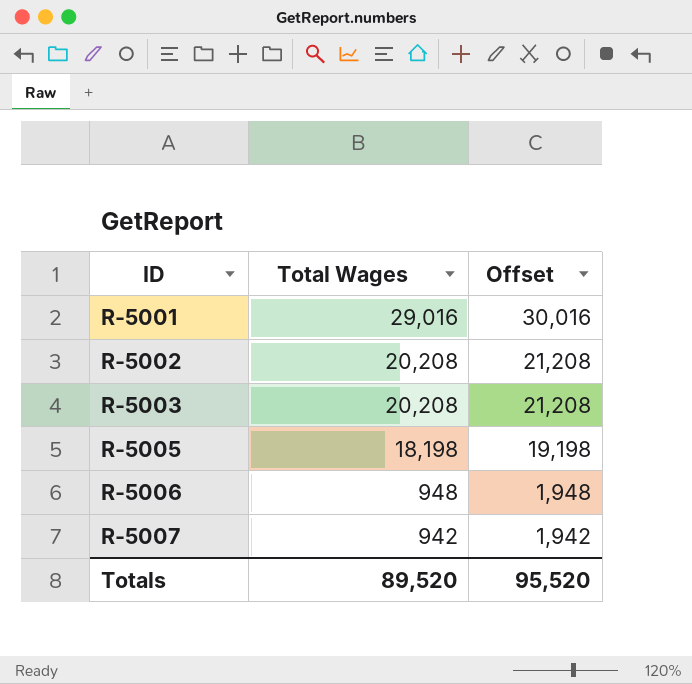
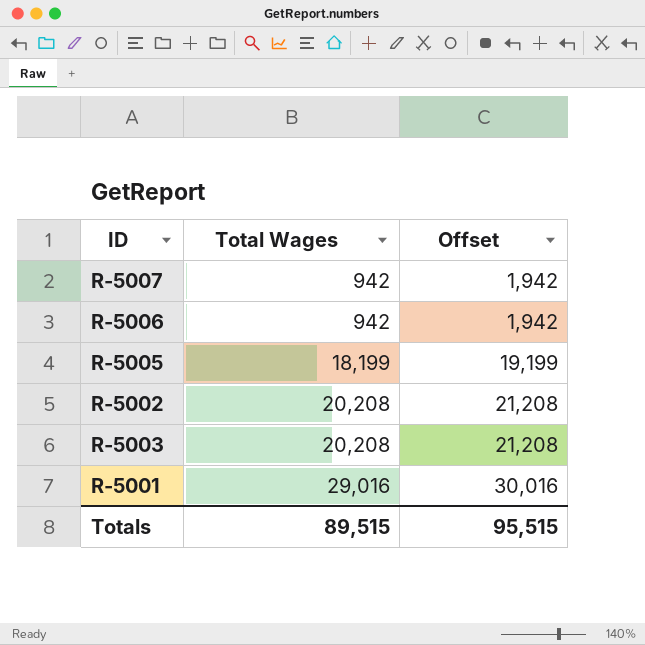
row order: ID ascending -> Total Wages ascending
R-5006 | Total Wages: 948 -> 942
R-5006 | Offset: 1,948 -> 1,942
R-5005 | Total Wages: 18,198 -> 18,199
R-5005 | Offset: 19,198 -> 19,199
Totals | Total Wages: 89,520 -> 89,515
Totals | Offset: 95,520 -> 95,515

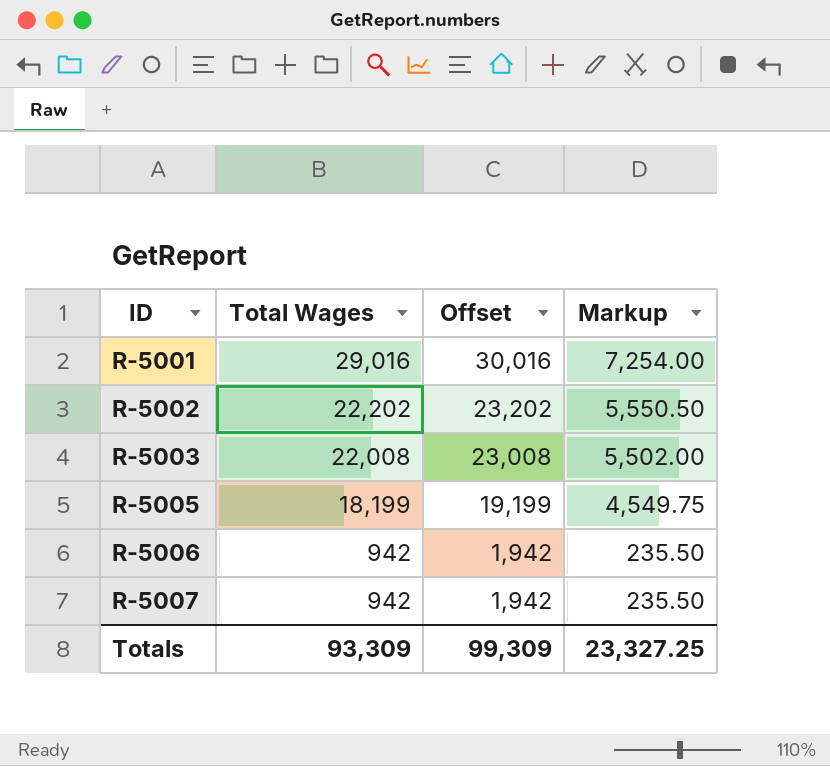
row order: Total Wages ascending -> ID ascending
column Markup | formula: none -> [Total Wages] * 0.25
R-5002 | Total Wages: 20,208 -> 22,202
R-5002 | Offset: 21,208 -> 23,202
R-5003 | Total Wages: 20,208 -> 22,008
R-5003 | Offset: 21,208 -> 23,008
Totals | Total Wages: 89,515 -> 93,309
Totals | Offset: 95,515 -> 99,309

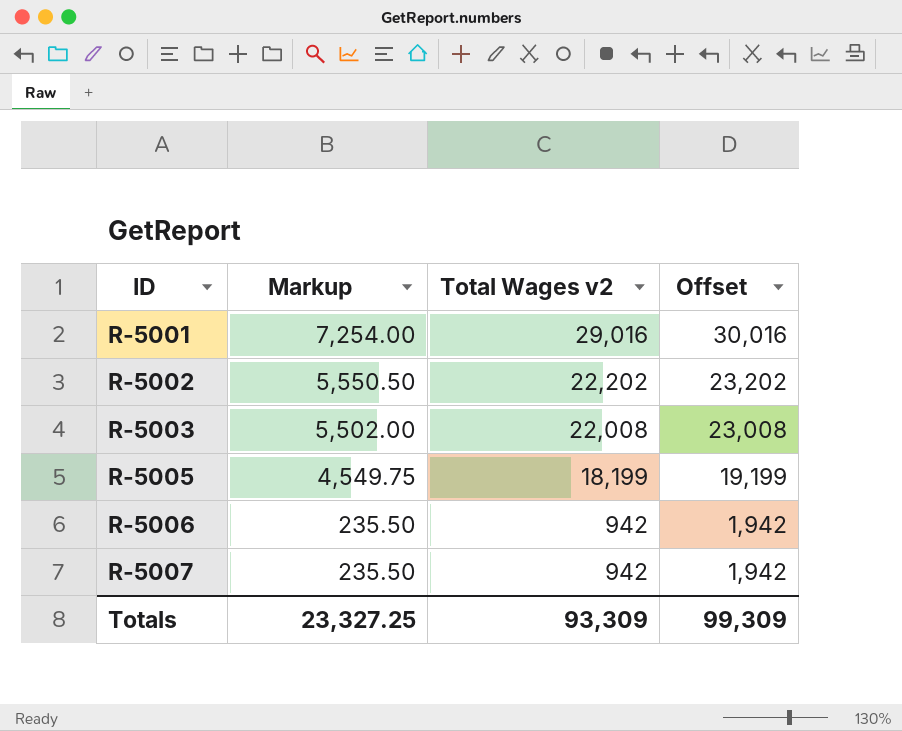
column Markup | position: 4 -> 2
column name: Total Wages -> Total Wages v2

